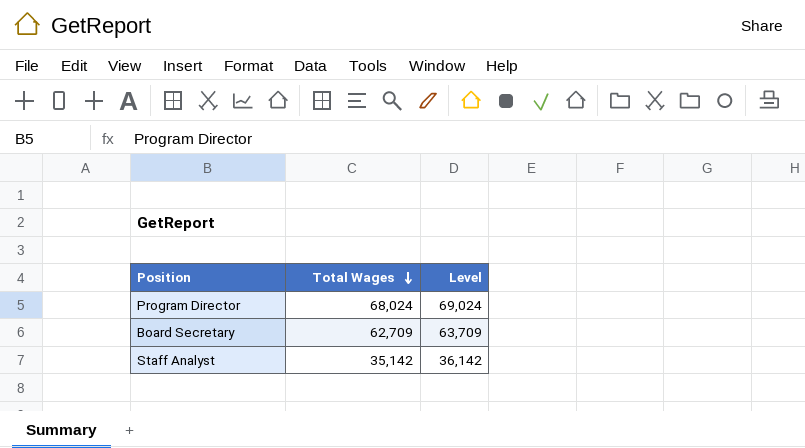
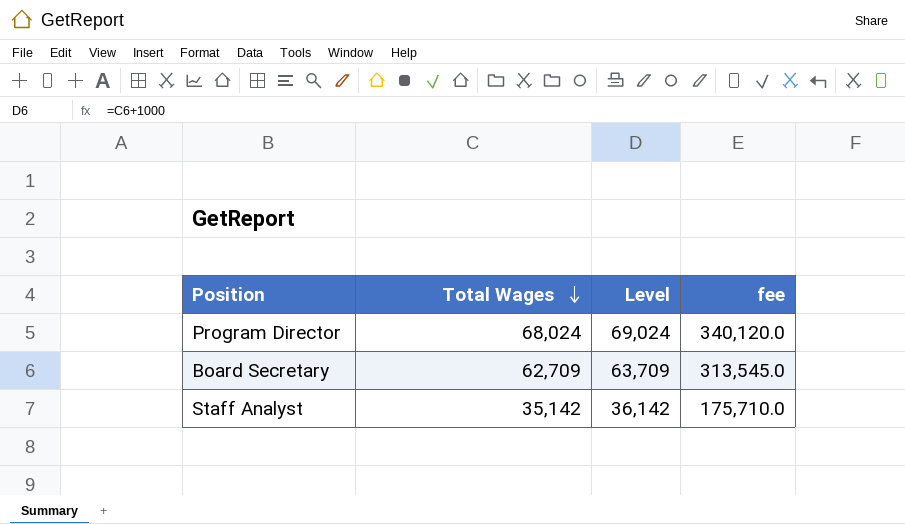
column fee | formula: none -> [Total Wages] * 5

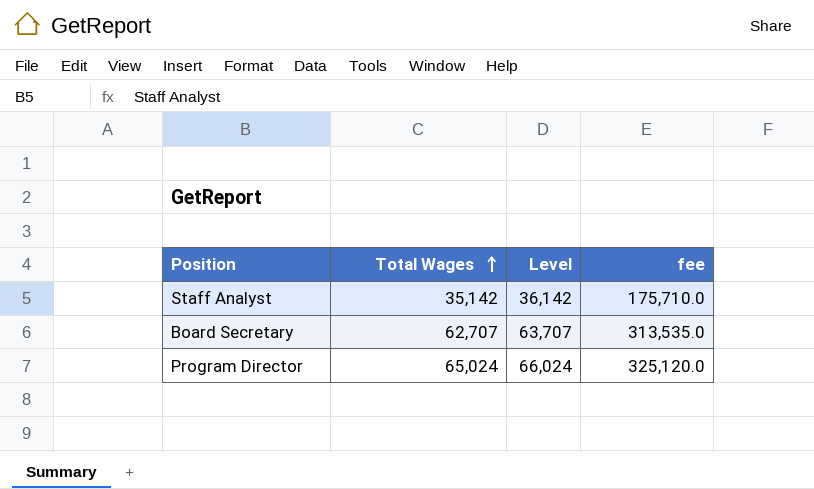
row order: Total Wages descending -> Total Wages ascending
Board Secretary | Total Wages: 62,709 -> 62,707
Board Secretary | Level: 63,709 -> 63,707
Board Secretary | fee: 313,545.0 -> 313,535.0
Program Director | Total Wages: 68,024 -> 65,024
Program Director | Level: 69,024 -> 66,024
Program Director | fee: 340,120.0 -> 325,120.0

